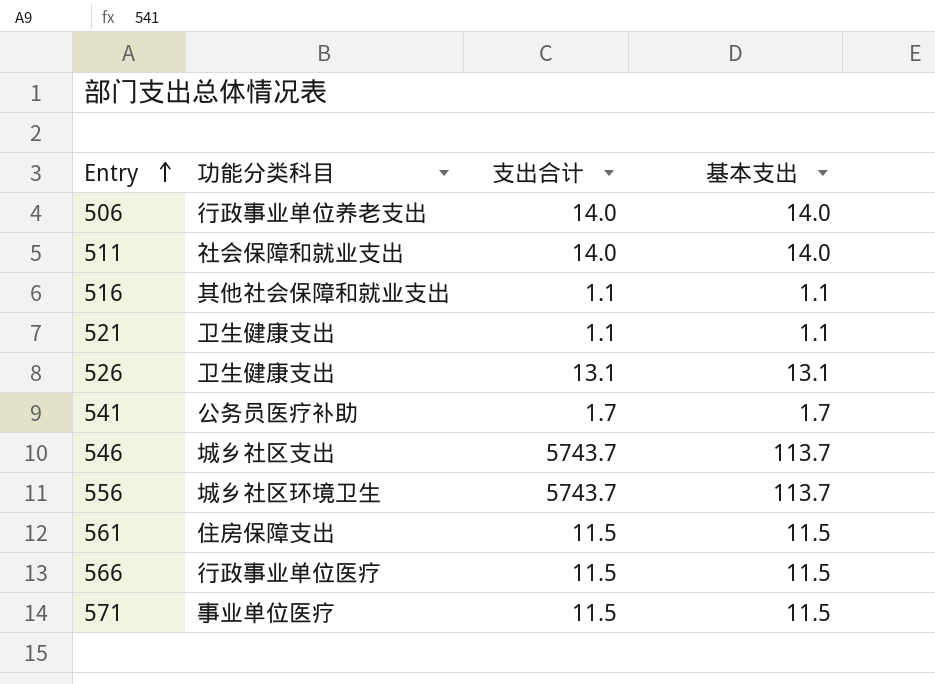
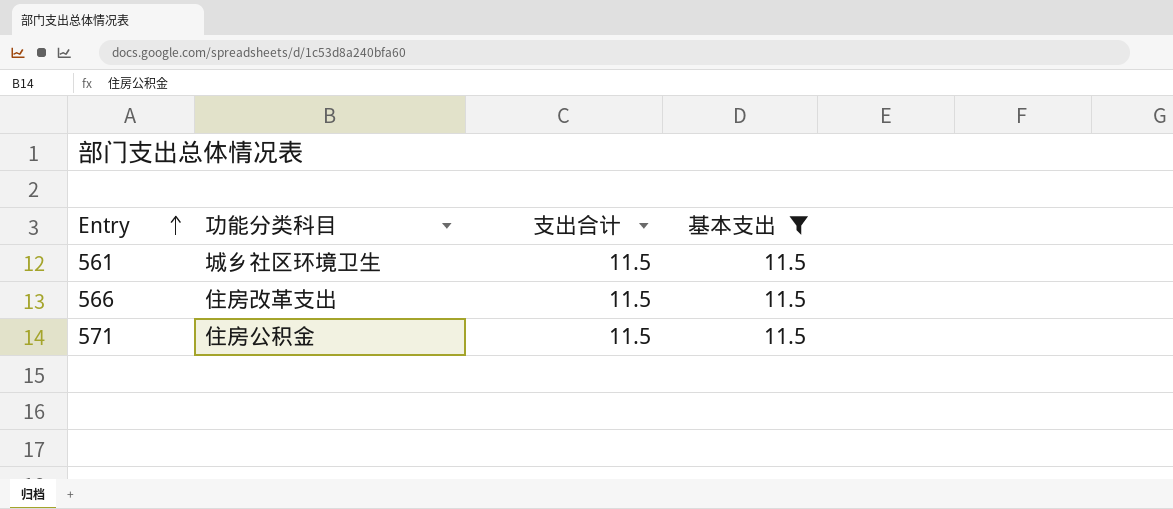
filter: none -> 基本支出 = 11.5
561 | 功能分类科目: 住房保障支出 -> 城乡社区环境卫生
566 | 功能分类科目: 行政事业单位医疗 -> 住房改革支出
571 | 功能分类科目: 事业单位医疗 -> 住房公积金

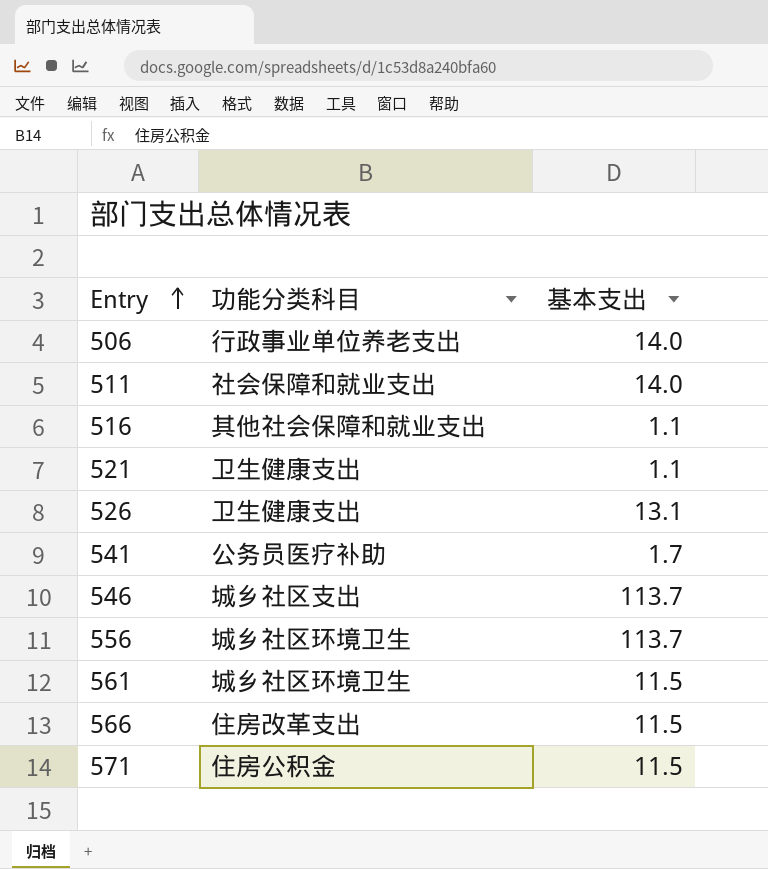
filter: 基本支出 = 11.5 -> none
column 支出合计 | position: 3 -> none

